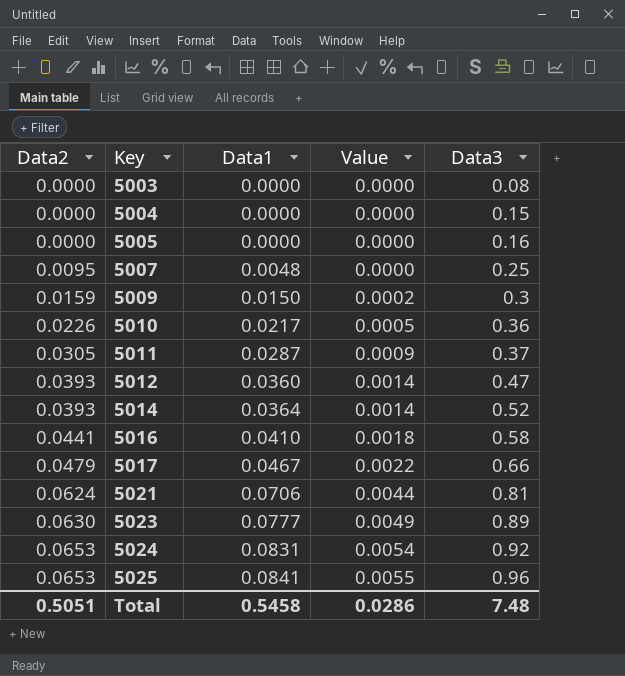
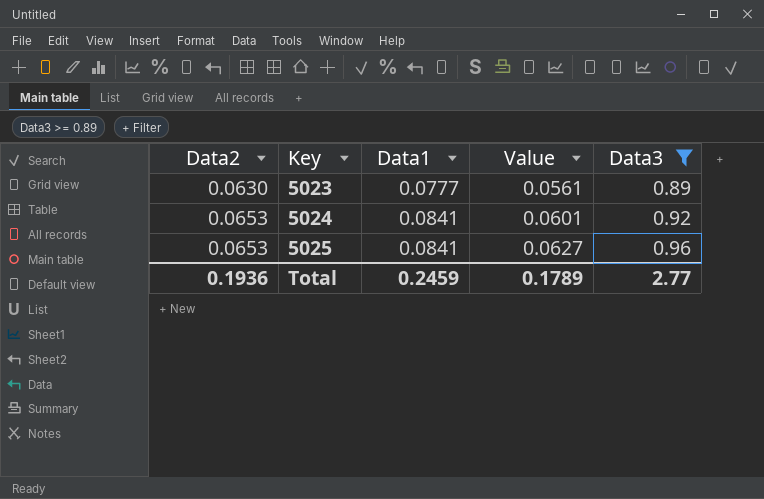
filter: none -> Data3 >= 0.89
column Value | formula: [Data2] * [Data1] -> [Data2] * [Data3]
5024 | Data1: 0.0831 -> 0.0841
Total | Data2: 0.5051 -> 0.1936
Total | Data1: 0.5458 -> 0.2459
Total | Value: 0.0286 -> 0.1789
Total | Data3: 7.48 -> 2.77

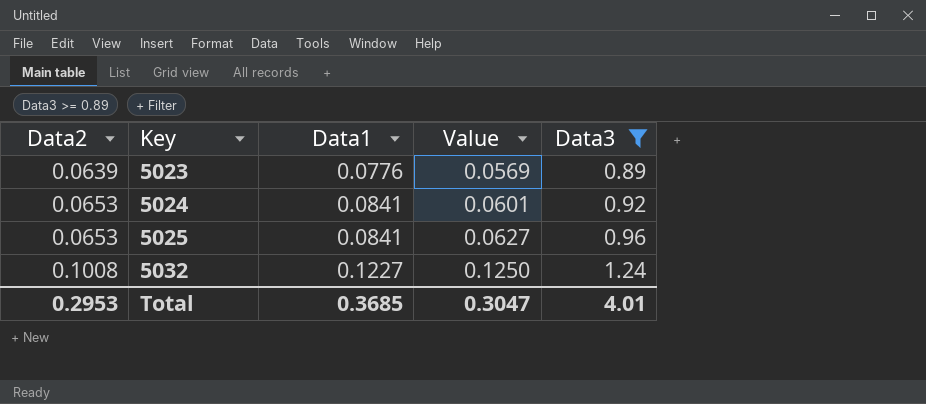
5023 | Data2: 0.0630 -> 0.0639
5023 | Data1: 0.0777 -> 0.0776
5023 | Value: 0.0561 -> 0.0569
row 5032: none -> 0.1008 | 0.1227 | 0.1250 | 1.24
Total | Data2: 0.1936 -> 0.2953
Total | Data1: 0.2459 -> 0.3685
Total | Value: 0.1789 -> 0.3047
Total | Data3: 2.77 -> 4.01

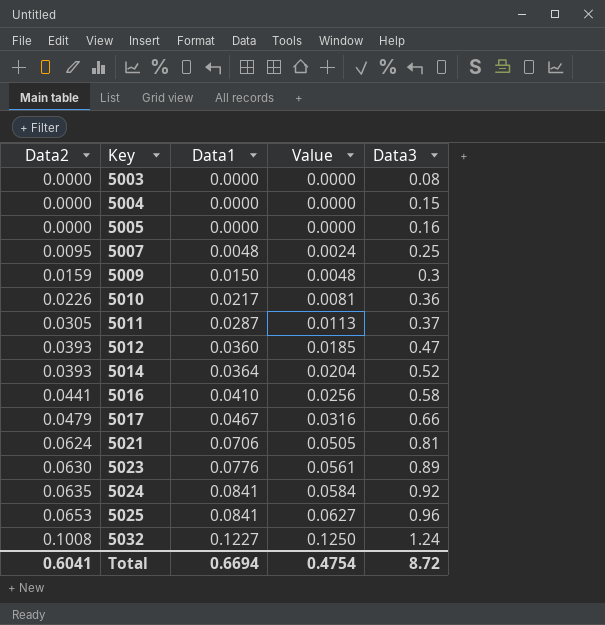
filter: Data3 >= 0.89 -> none
5023 | Data2: 0.0639 -> 0.0630
5023 | Value: 0.0569 -> 0.0561
5024 | Data2: 0.0653 -> 0.0635
5024 | Value: 0.0601 -> 0.0584
Total | Data2: 0.2953 -> 0.6041
Total | Data1: 0.3685 -> 0.6694
Total | Value: 0.3047 -> 0.4754
Total | Data3: 4.01 -> 8.72

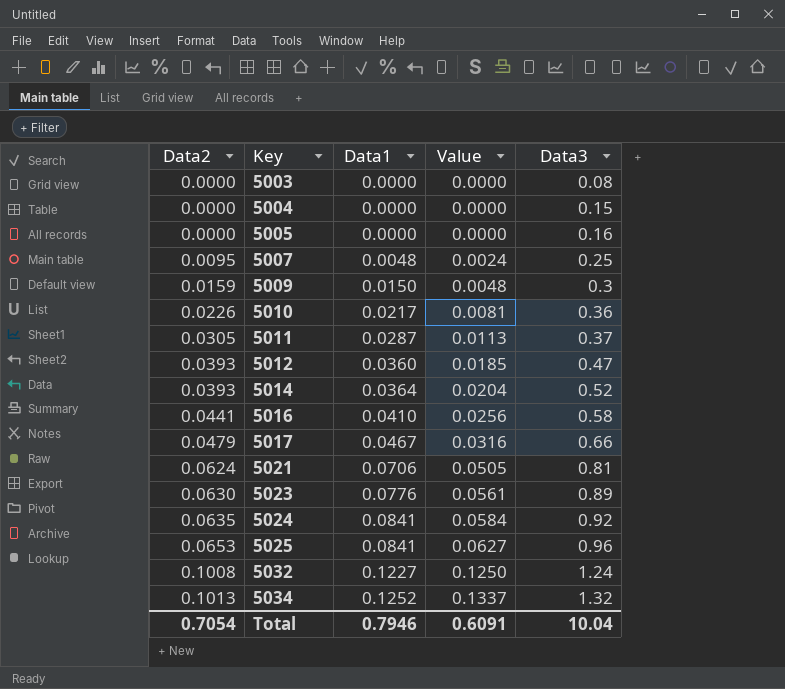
row 5034: none -> 0.1013 | 0.1252 | 0.1337 | 1.32
Total | Data2: 0.6041 -> 0.7054
Total | Data1: 0.6694 -> 0.7946
Total | Value: 0.4754 -> 0.6091
Total | Data3: 8.72 -> 10.04

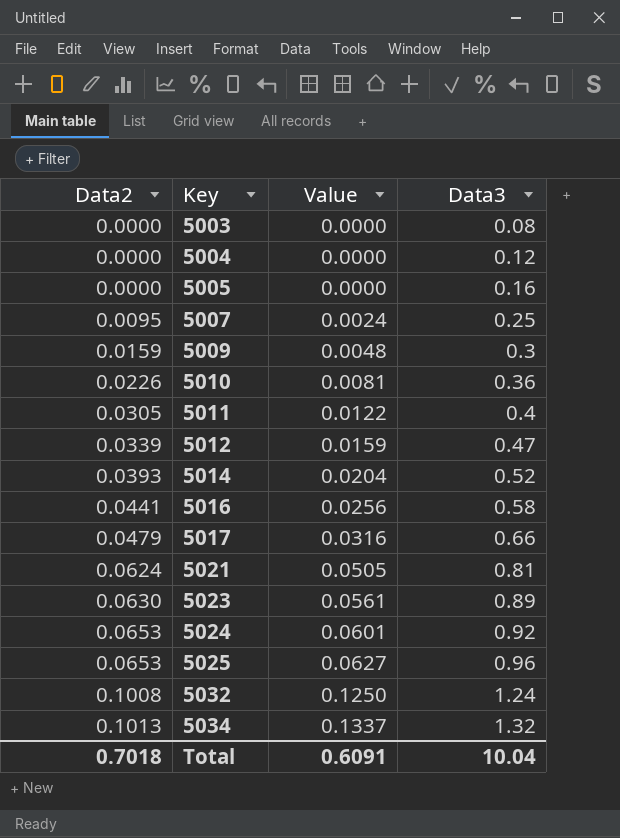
column Data1 | position: 3 -> none
5004 | Data3: 0.15 -> 0.12
5011 | Value: 0.0113 -> 0.0122
5011 | Data3: 0.37 -> 0.4
5012 | Data2: 0.0393 -> 0.0339
5012 | Value: 0.0185 -> 0.0159
5024 | Data2: 0.0635 -> 0.0653
5024 | Value: 0.0584 -> 0.0601
Total | Data2: 0.7054 -> 0.7018

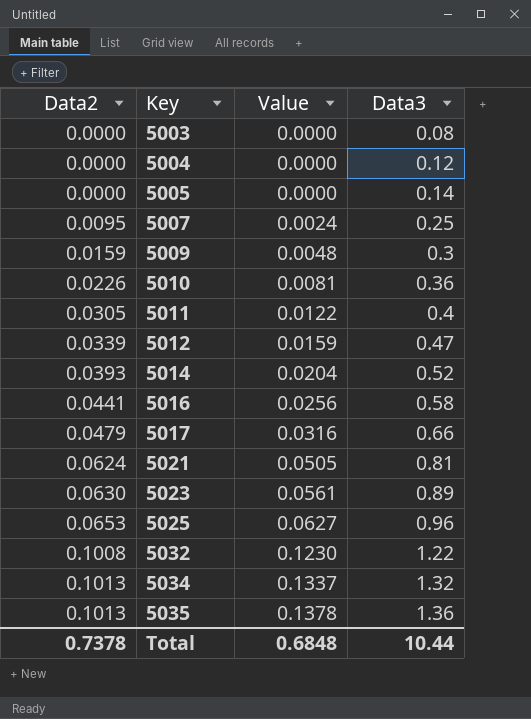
row 5024: 0.0653 | 0.0601 | 0.92 -> none
5005 | Data3: 0.16 -> 0.14
5032 | Value: 0.1250 -> 0.1230
5032 | Data3: 1.24 -> 1.22
row 5035: none -> 0.1013 | 0.1378 | 1.36
Total | Data2: 0.7018 -> 0.7378
Total | Value: 0.6091 -> 0.6848
Total | Data3: 10.04 -> 10.44

